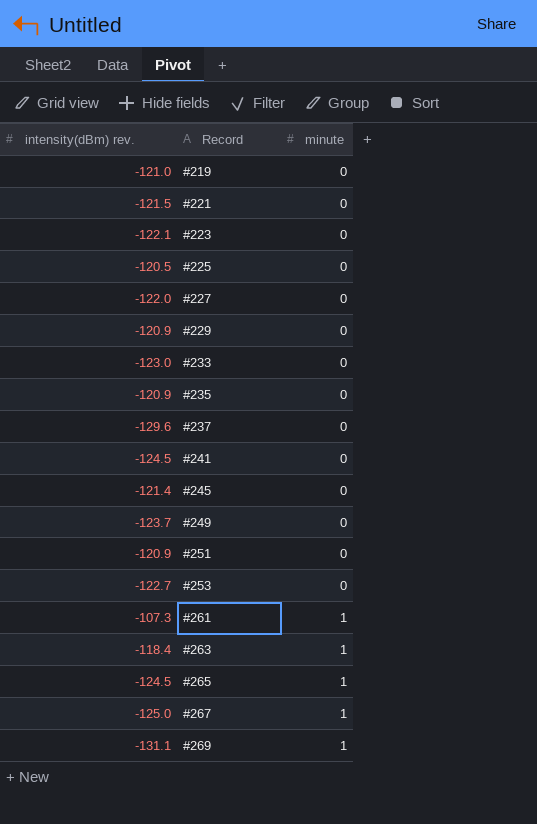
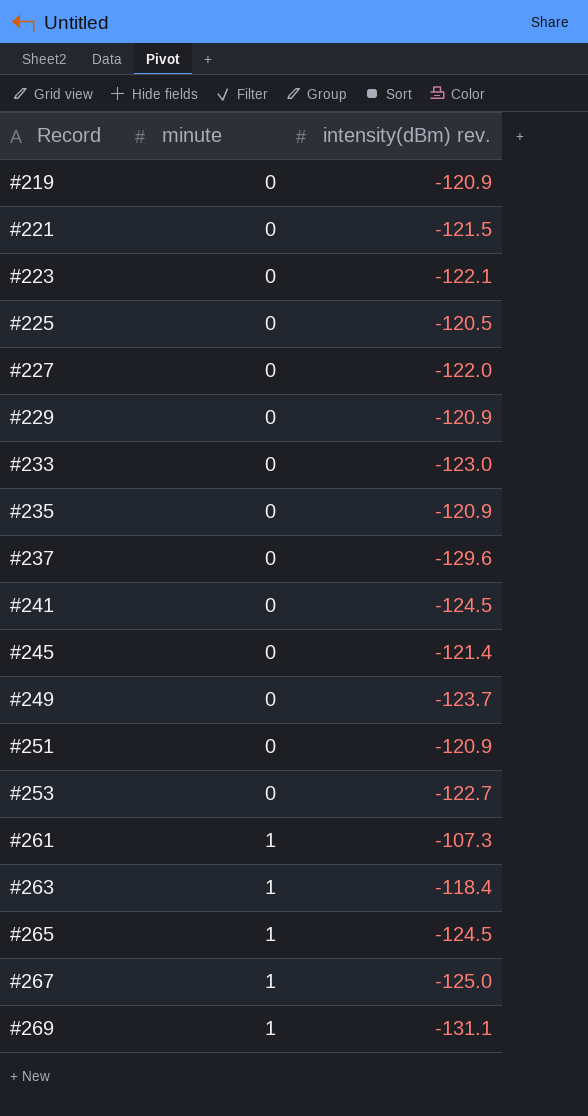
column intensity(dBm) rev. | position: 1 -> 3
#219 | intensity(dBm) rev.: -121.0 -> -120.9

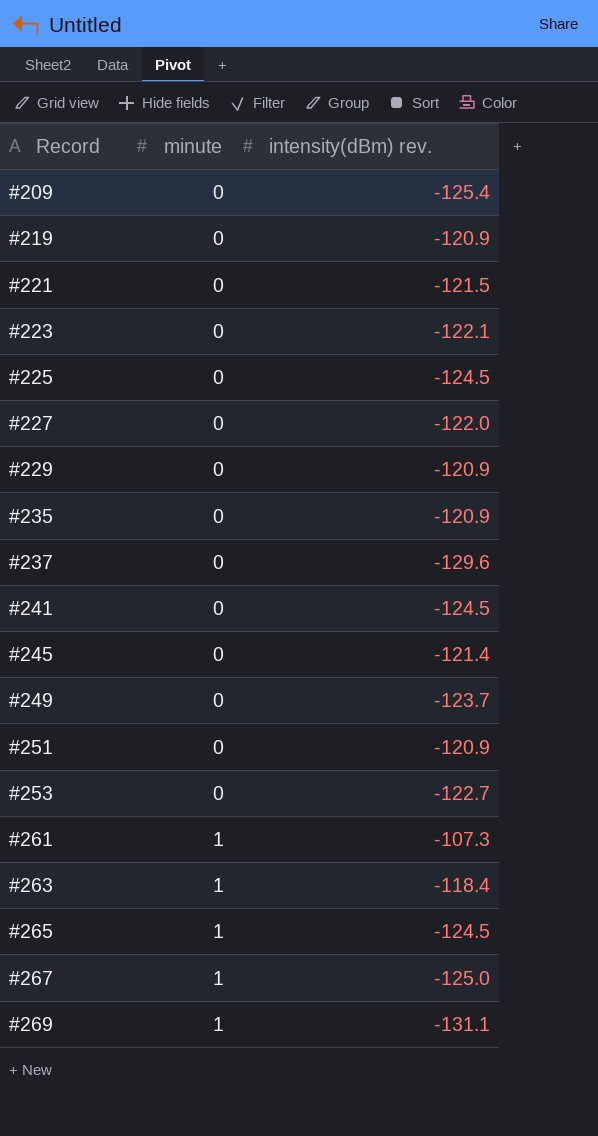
row #233: 0 | -123.0 -> none
row #209: none -> 0 | -125.4
#225 | intensity(dBm) rev.: -120.5 -> -124.5

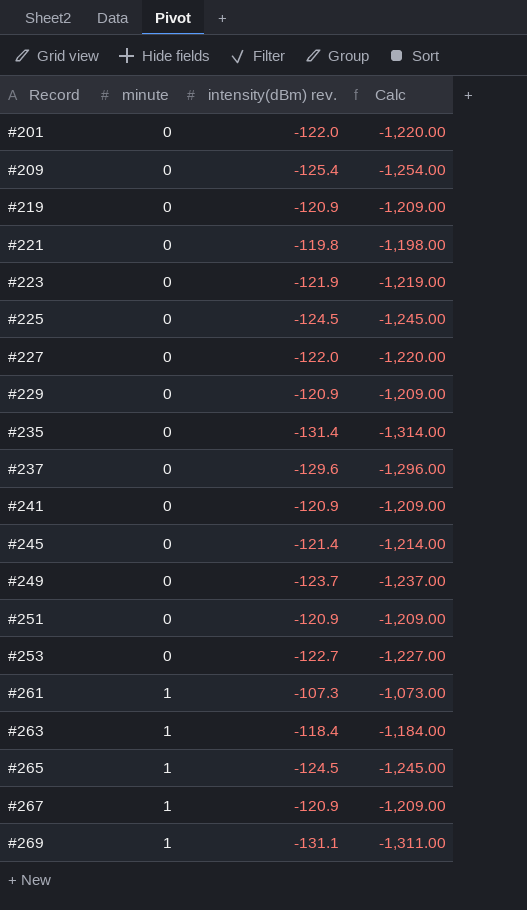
column Calc | formula: none -> [intensity(dBm) rev.] * 10
row #201: none -> 0 | -122.0 | -1,220.00
#221 | intensity(dBm) rev.: -121.5 -> -119.8
#223 | intensity(dBm) rev.: -122.1 -> -121.9
#235 | intensity(dBm) rev.: -120.9 -> -131.4
#241 | intensity(dBm) rev.: -124.5 -> -120.9
#267 | intensity(dBm) rev.: -125.0 -> -120.9

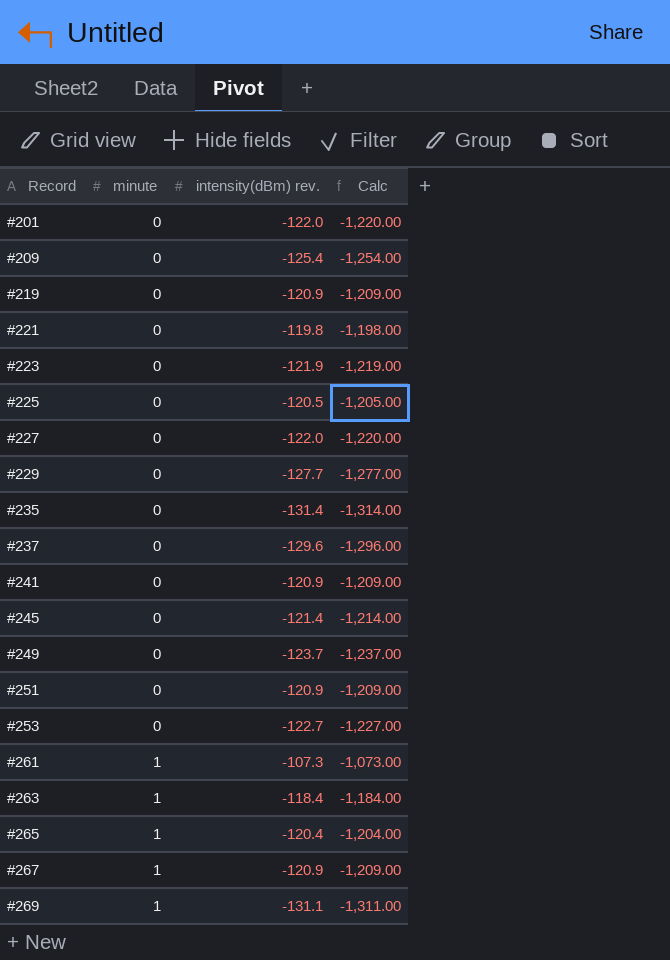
#225 | intensity(dBm) rev.: -124.5 -> -120.5
#225 | Calc: -1,245.00 -> -1,205.00
#229 | intensity(dBm) rev.: -120.9 -> -127.7
#229 | Calc: -1,209.00 -> -1,277.00
#265 | intensity(dBm) rev.: -124.5 -> -120.4
#265 | Calc: -1,245.00 -> -1,204.00

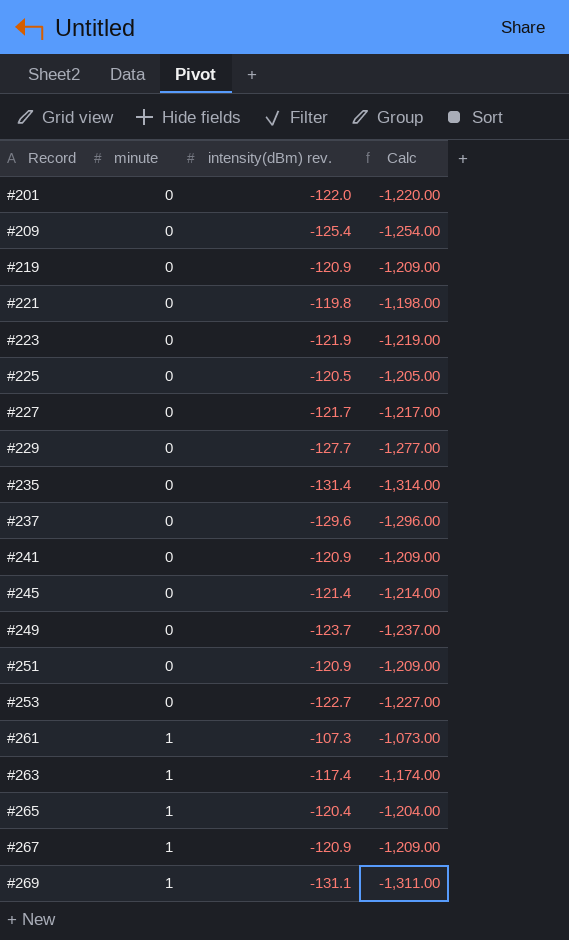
#227 | intensity(dBm) rev.: -122.0 -> -121.7
#227 | Calc: -1,220.00 -> -1,217.00
#263 | intensity(dBm) rev.: -118.4 -> -117.4
#263 | Calc: -1,184.00 -> -1,174.00

